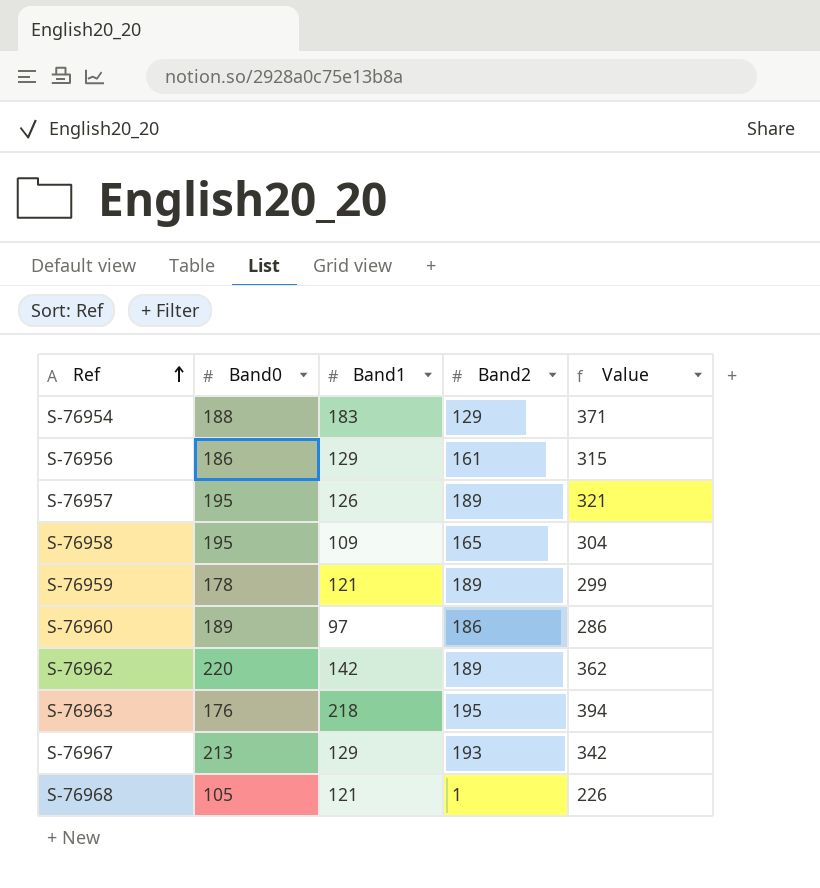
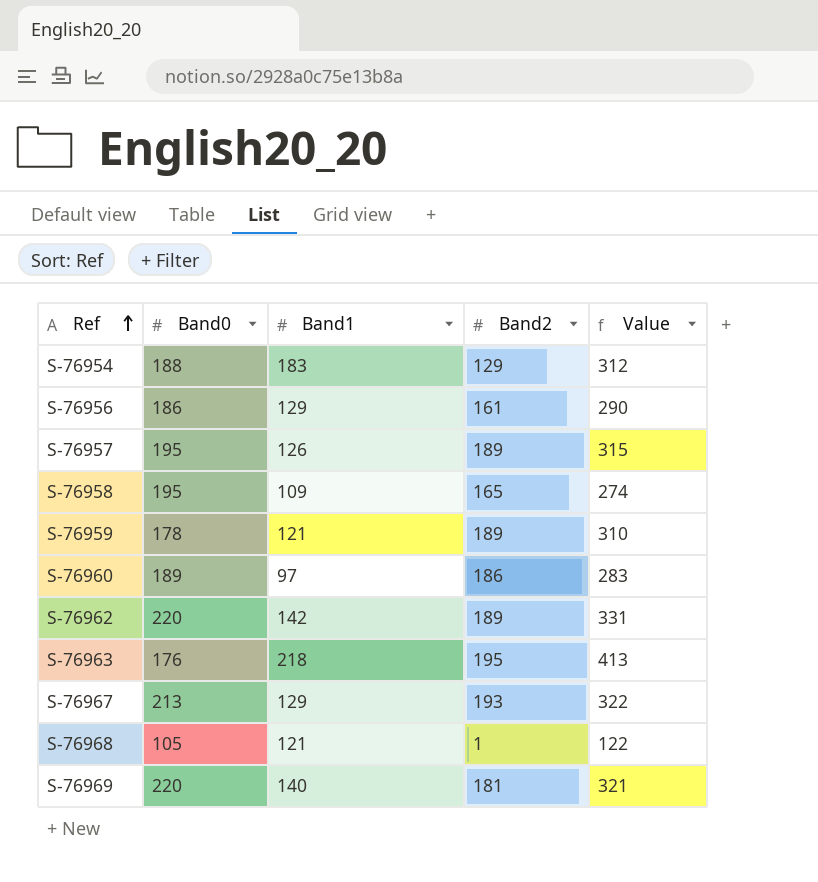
column Value | formula: [Band0] + [Band1] -> [Band1] + [Band2]
row S-76969: none -> 220 | 140 | 181 | 321

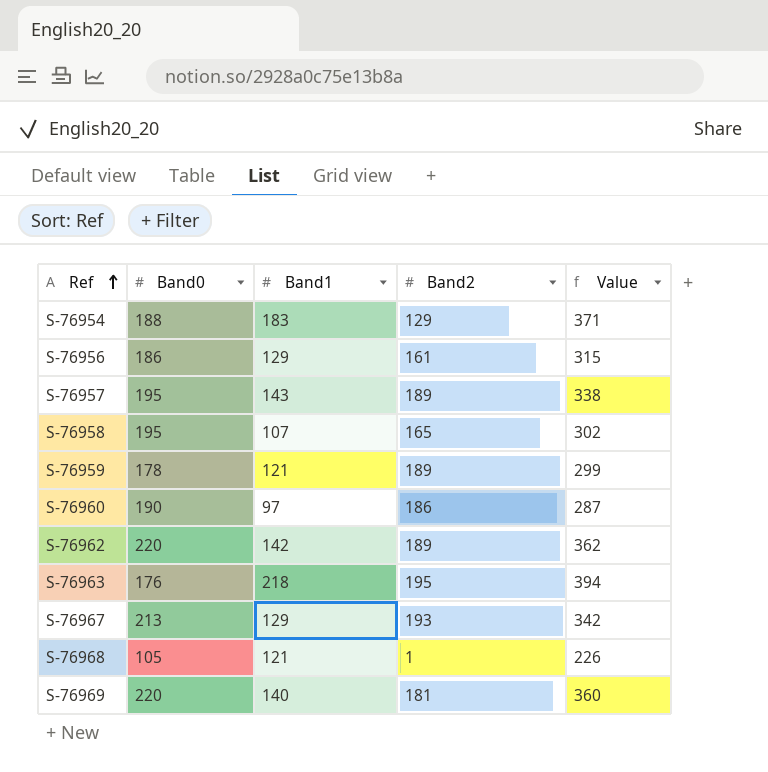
column Value | formula: [Band1] + [Band2] -> [Band0] + [Band1]
S-76957 | Band1: 126 -> 143
S-76958 | Band1: 109 -> 107
S-76960 | Band0: 189 -> 190

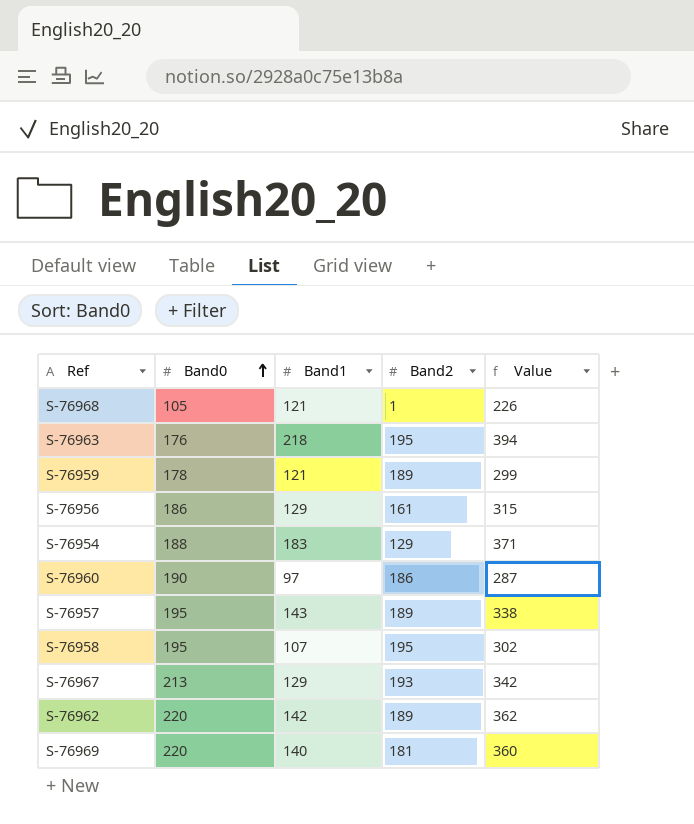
row order: Ref ascending -> Band0 ascending
S-76958 | Band2: 165 -> 195

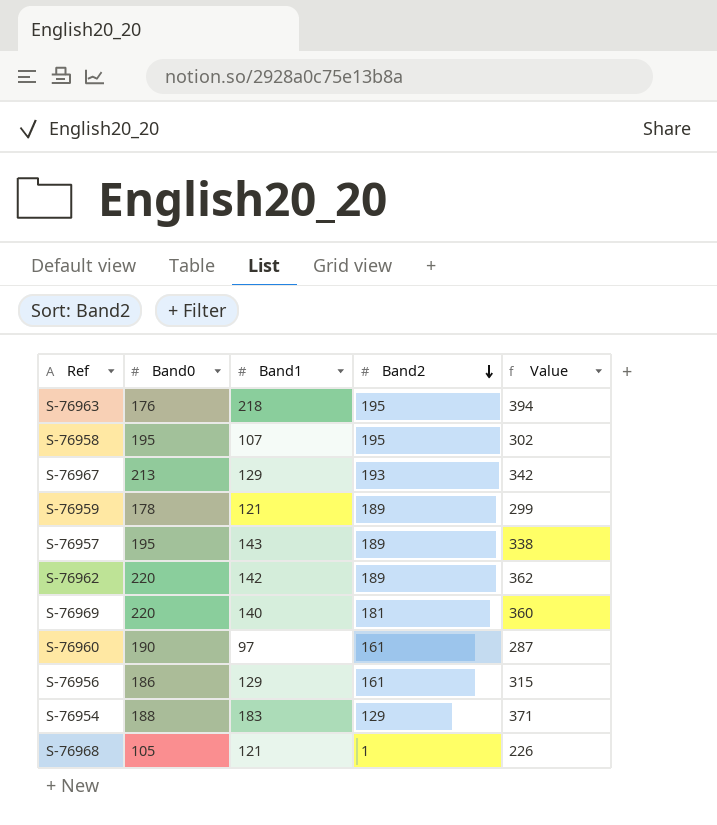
row order: Band0 ascending -> Band2 descending
S-76960 | Band2: 186 -> 161

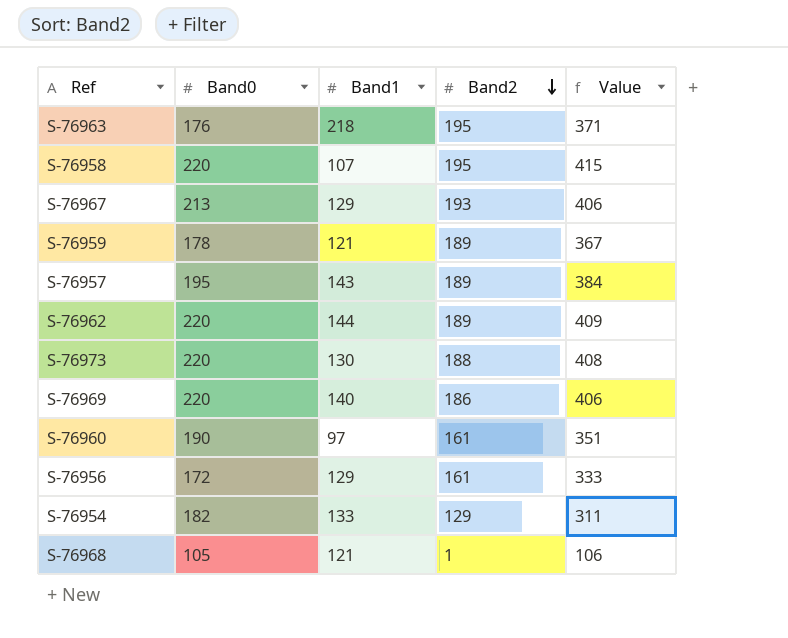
column Value | formula: [Band0] + [Band1] -> [Band0] + [Band2]
S-76958 | Band0: 195 -> 220
S-76962 | Band1: 142 -> 144
row S-76973: none -> 220 | 130 | 188 | 408
S-76969 | Band2: 181 -> 186
S-76956 | Band0: 186 -> 172
S-76954 | Band0: 188 -> 182
S-76954 | Band1: 183 -> 133

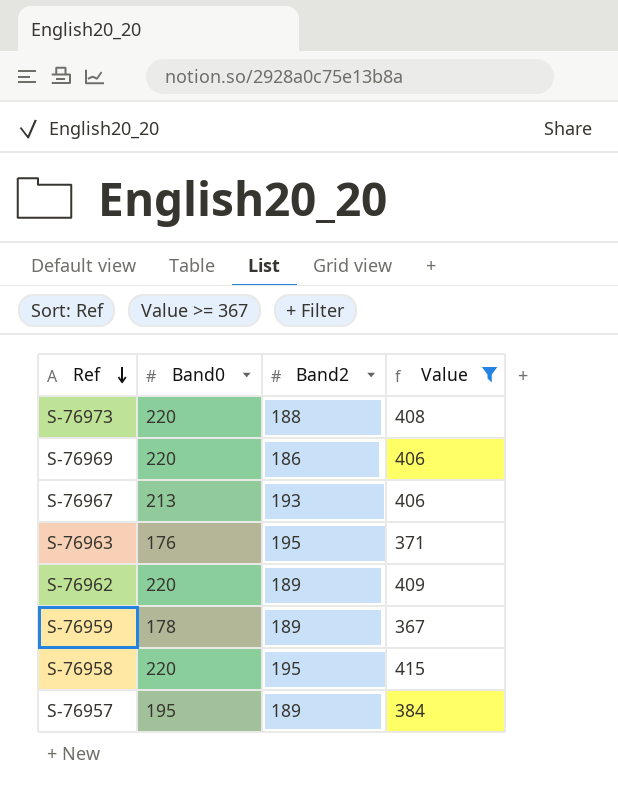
filter: none -> Value >= 367
row order: Band2 descending -> Ref descending
column Band1 | position: 3 -> none

